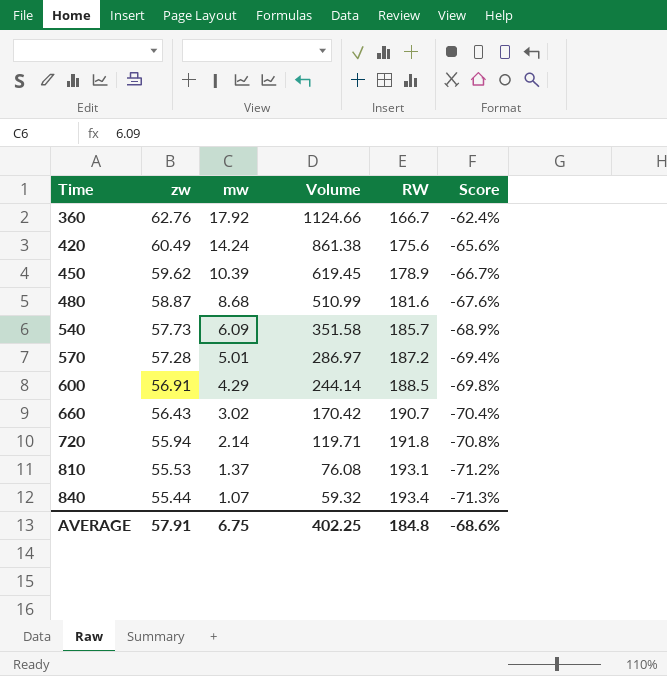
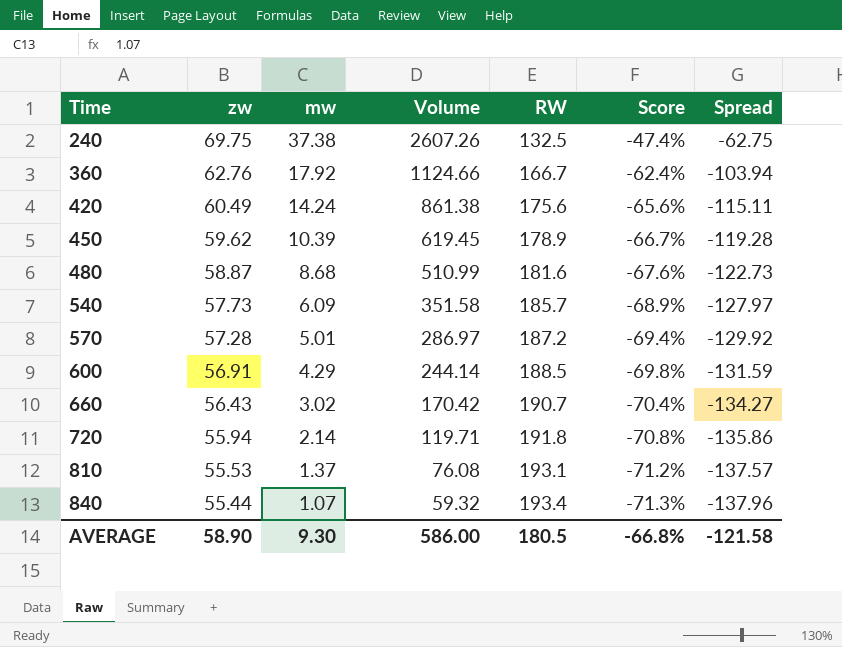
column Spread | formula: none -> [zw] - [RW]
row 240: none -> 69.75 | 37.38 | 2607.26 | 132.5 | -47.4% | -62.75
AVERAGE | zw: 57.91 -> 58.90
AVERAGE | mw: 6.75 -> 9.30
AVERAGE | Volume: 402.25 -> 586.00
AVERAGE | RW: 184.8 -> 180.5
AVERAGE | Score: -68.6% -> -66.8%

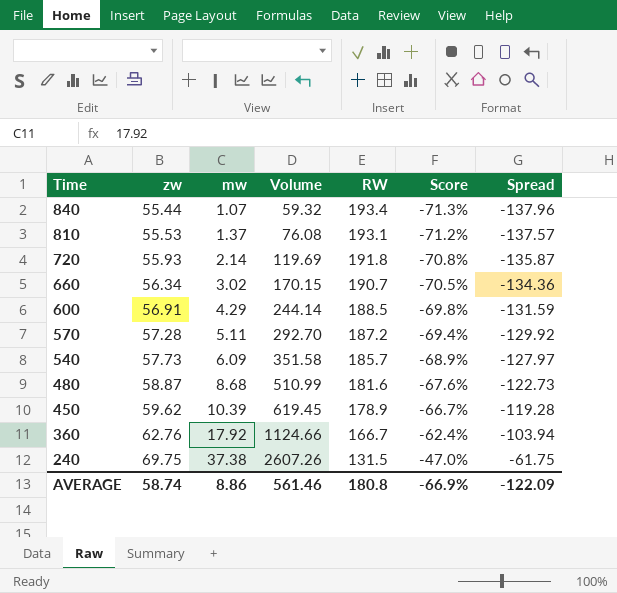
row order: Time ascending -> Time descending
row 420: 60.49 | 14.24 | 861.38 | 175.6 | -65.6% | -115.11 -> none
720 | zw: 55.94 -> 55.93
720 | Volume: 119.71 -> 119.69
720 | Spread: -135.86 -> -135.87
660 | zw: 56.43 -> 56.34
660 | Volume: 170.42 -> 170.15
660 | Score: -70.4% -> -70.5%
660 | Spread: -134.27 -> -134.36
570 | mw: 5.01 -> 5.11
570 | Volume: 286.97 -> 292.70
240 | RW: 132.5 -> 131.5
240 | Score: -47.4% -> -47.0%
240 | Spread: -62.75 -> -61.75
AVERAGE | zw: 58.90 -> 58.74
AVERAGE | mw: 9.30 -> 8.86
AVERAGE | Volume: 586.00 -> 561.46
AVERAGE | RW: 180.5 -> 180.8
AVERAGE | Score: -66.8% -> -66.9%
AVERAGE | Spread: -121.58 -> -122.09

